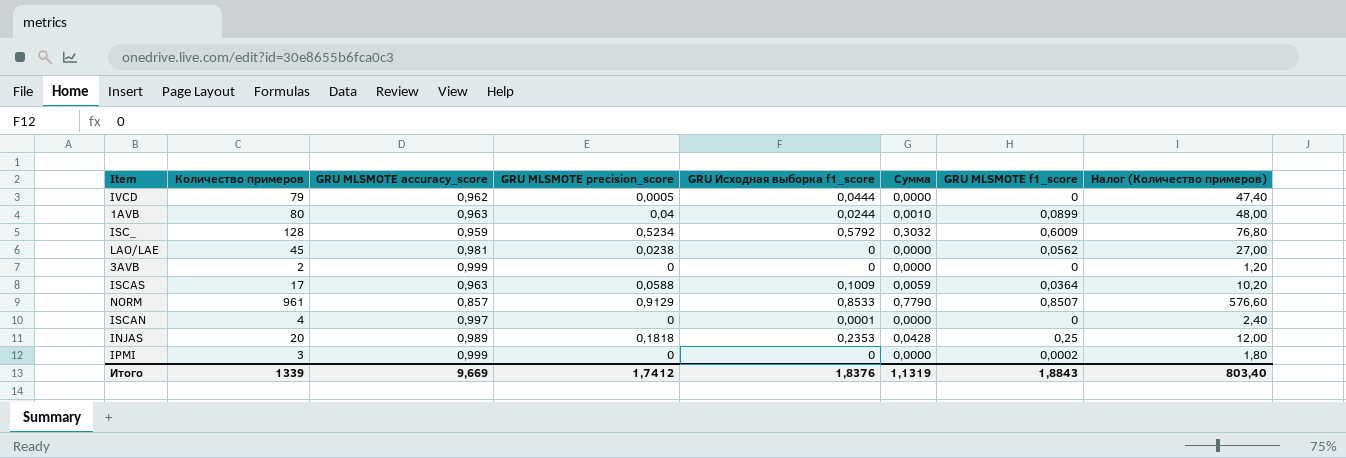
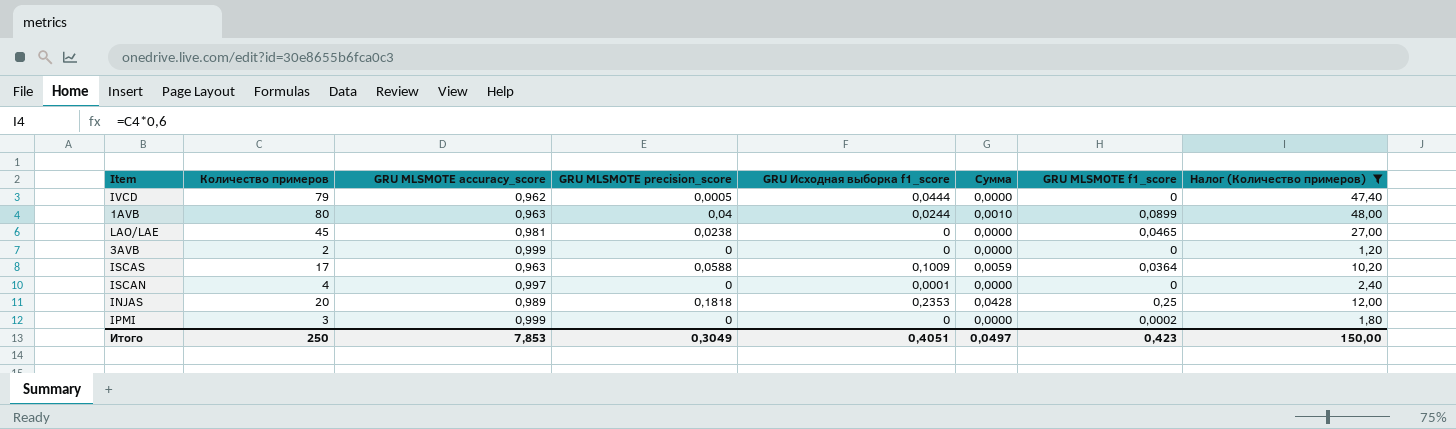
filter: none -> Налог (Количество примеров) <= 48,00
LAO/LAE | GRU MLSMOTE f1_score: 0,0562 -> 0,0465
Итого | Количество примеров: 1339 -> 250
Итого | GRU MLSMOTE accuracy_score: 9,669 -> 7,853
Итого | GRU MLSMOTE precision_score: 1,7412 -> 0,3049
Итого | GRU Исходная выборка f1_score: 1,8376 -> 0,4051
Итого | Сумма: 1,1319 -> 0,0497
Итого | GRU MLSMOTE f1_score: 1,8843 -> 0,423
Итого | Налог (Количество примеров): 803,40 -> 150,00

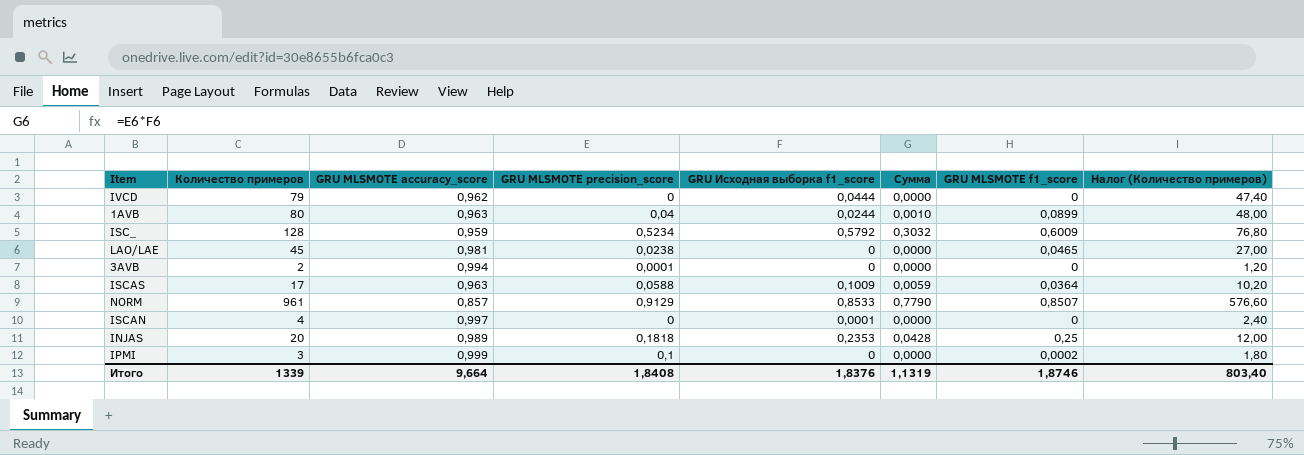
filter: Налог (Количество примеров) <= 48,00 -> none
IVCD | GRU MLSMOTE precision_score: 0,0005 -> 0
3AVB | GRU MLSMOTE accuracy_score: 0,999 -> 0,994
3AVB | GRU MLSMOTE precision_score: 0 -> 0,0001
IPMI | GRU MLSMOTE precision_score: 0 -> 0,1
Итого | Количество примеров: 250 -> 1339
Итого | GRU MLSMOTE accuracy_score: 7,853 -> 9,664
Итого | GRU MLSMOTE precision_score: 0,3049 -> 1,8408
Итого | GRU Исходная выборка f1_score: 0,4051 -> 1,8376
Итого | Сумма: 0,0497 -> 1,1319
Итого | GRU MLSMOTE f1_score: 0,423 -> 1,8746
Итого | Налог (Количество примеров): 150,00 -> 803,40

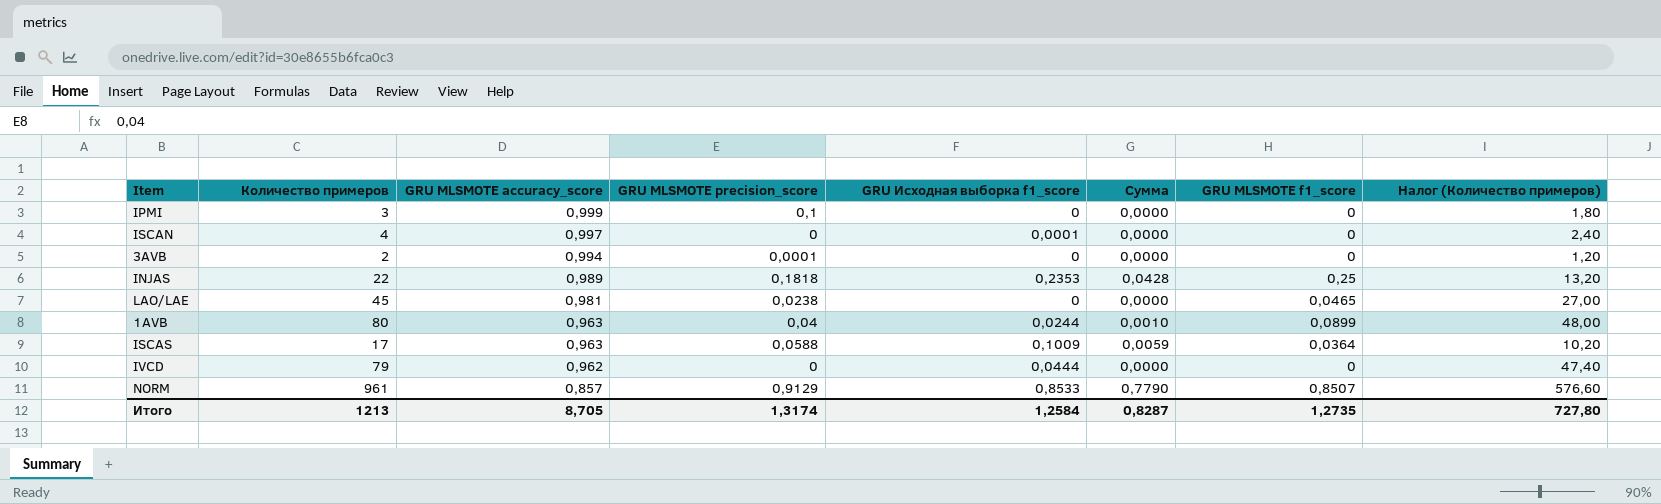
row order: none -> GRU MLSMOTE accuracy_score descending
row ISC_: 128 | 0,959 | 0,5234 | 0,5792 | 0,3032 | 0,6009 | 76,80 -> none
IPMI | GRU MLSMOTE f1_score: 0,0002 -> 0
INJAS | Количество примеров: 20 -> 22
INJAS | Налог (Количество примеров): 12,00 -> 13,20
Итого | Количество примеров: 1339 -> 1213
Итого | GRU MLSMOTE accuracy_score: 9,664 -> 8,705
Итого | GRU MLSMOTE precision_score: 1,8408 -> 1,3174
Итого | GRU Исходная выборка f1_score: 1,8376 -> 1,2584
Итого | Сумма: 1,1319 -> 0,8287
Итого | GRU MLSMOTE f1_score: 1,8746 -> 1,2735
Итого | Налог (Количество примеров): 803,40 -> 727,80

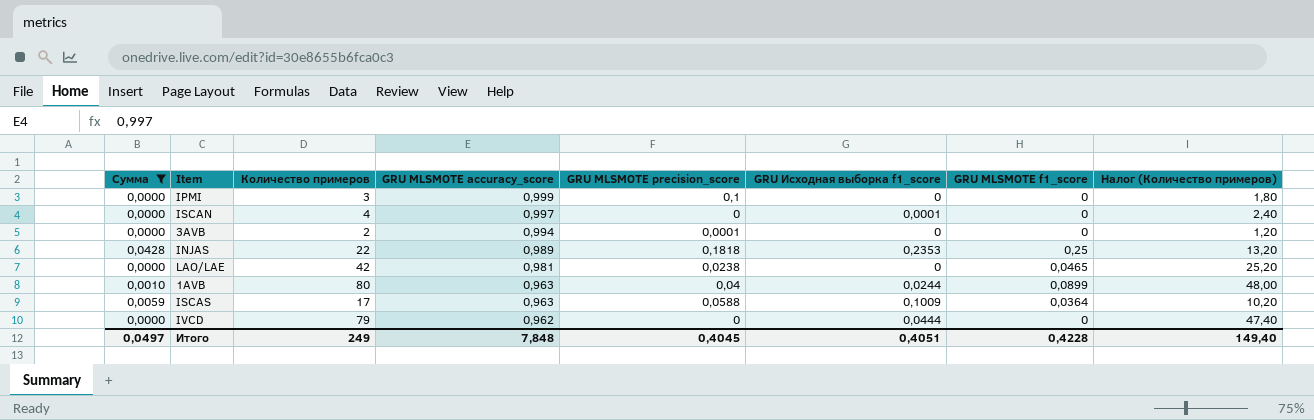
filter: none -> Сумма != 0,7790
column Сумма | position: 6 -> 1
LAO/LAE | Количество примеров: 45 -> 42
LAO/LAE | Налог (Количество примеров): 27,00 -> 25,20
Итого | Сумма: 0,8287 -> 0,0497
Итого | Количество примеров: 1213 -> 249
Итого | GRU MLSMOTE accuracy_score: 8,705 -> 7,848
Итого | GRU MLSMOTE precision_score: 1,3174 -> 0,4045
Итого | GRU Исходная выборка f1_score: 1,2584 -> 0,4051
Итого | GRU MLSMOTE f1_score: 1,2735 -> 0,4228
Итого | Налог (Количество примеров): 727,80 -> 149,40

